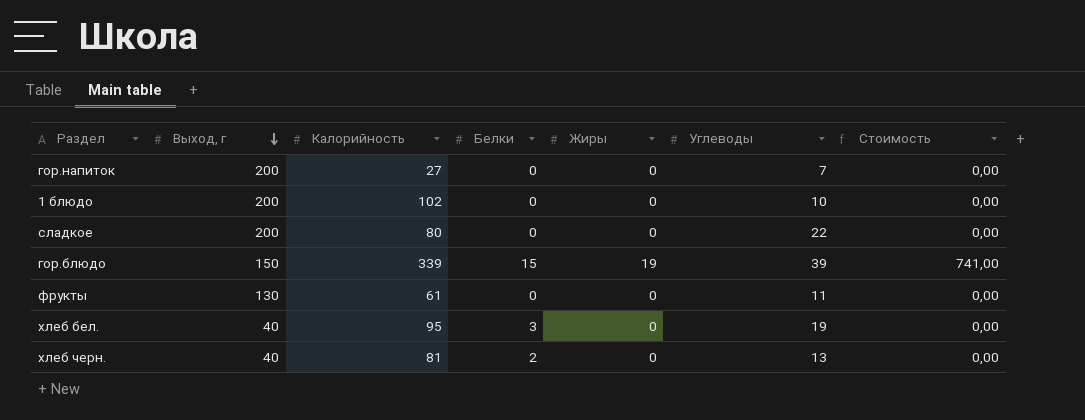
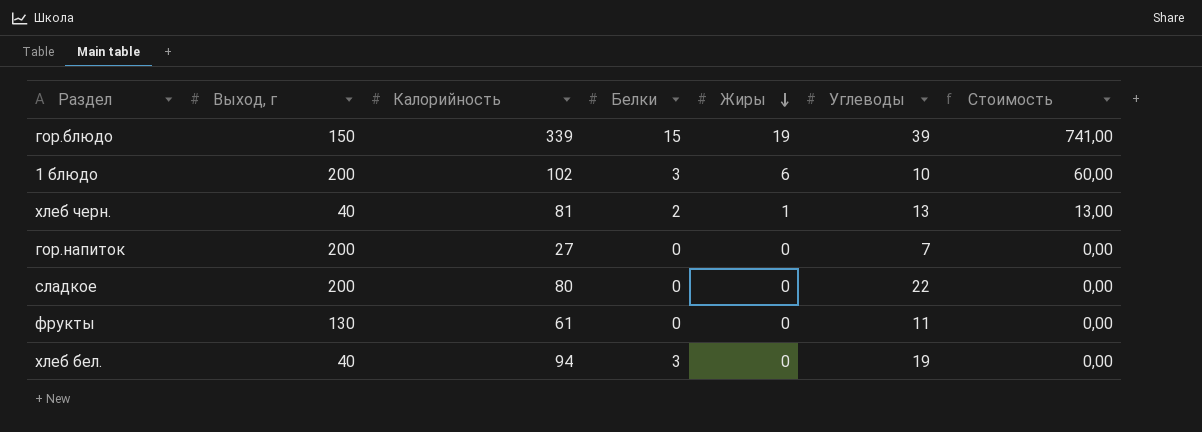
row order: Выход, г descending -> Жиры descending
1 блюдо | Белки: 0 -> 3
1 блюдо | Жиры: 0 -> 6
1 блюдо | Стоимость: 0,00 -> 60,00
хлеб черн. | Жиры: 0 -> 1
хлеб черн. | Стоимость: 0,00 -> 13,00
хлеб бел. | Калорийность: 95 -> 94

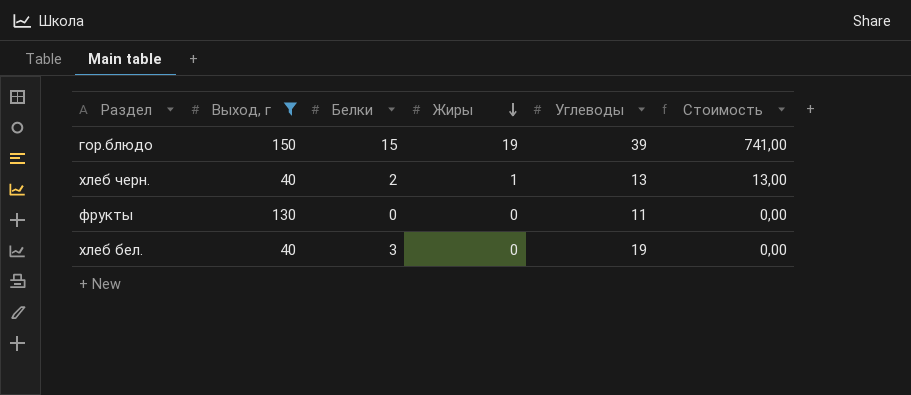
filter: none -> Выход, г != 200
column Калорийность | position: 3 -> none

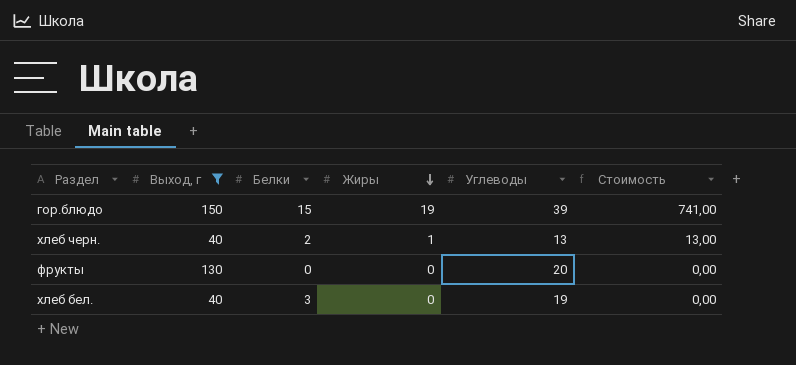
фрукты | Углеводы: 11 -> 20

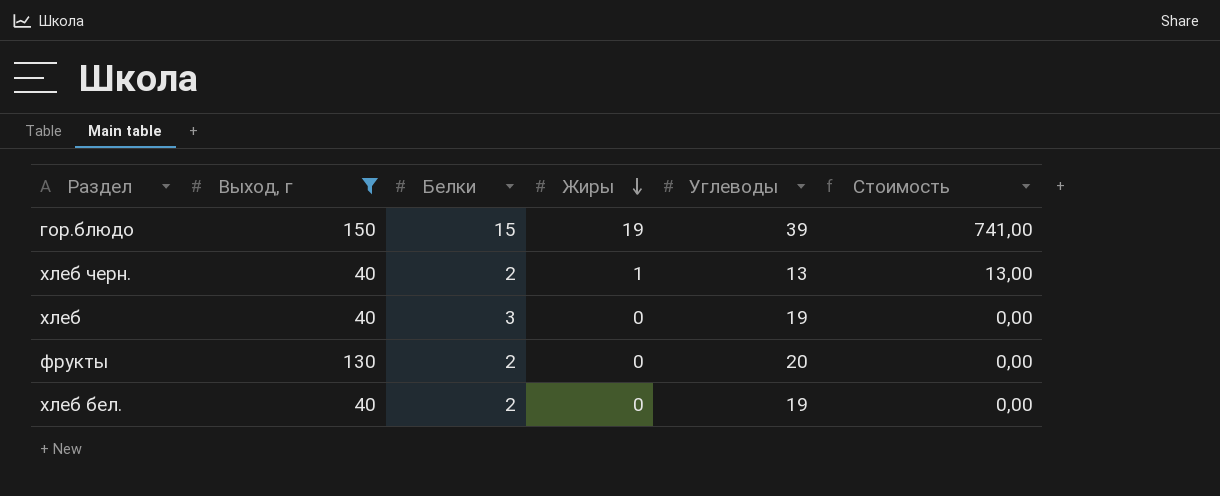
row хлеб: none -> 40 | 3 | 0 | 19 | 0,00
фрукты | Белки: 0 -> 2
хлеб бел. | Белки: 3 -> 2

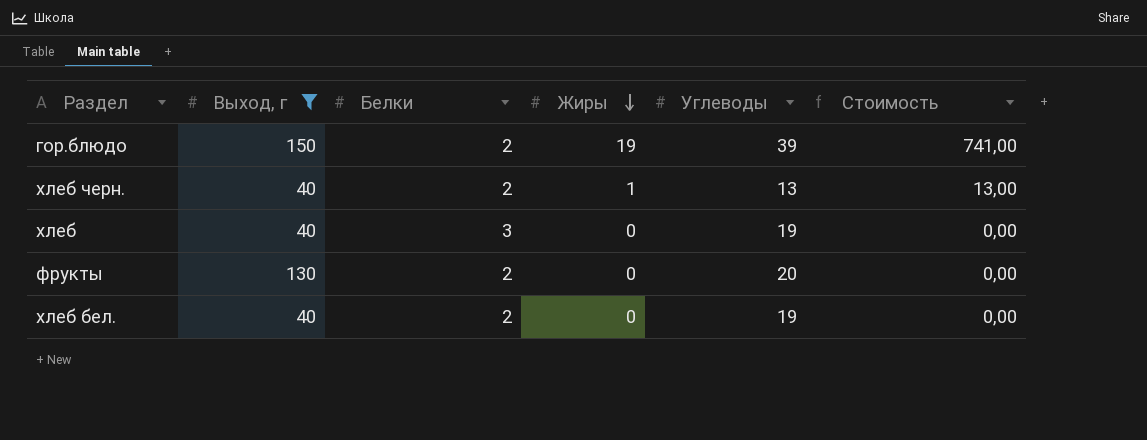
гор.блюдо | Белки: 15 -> 2

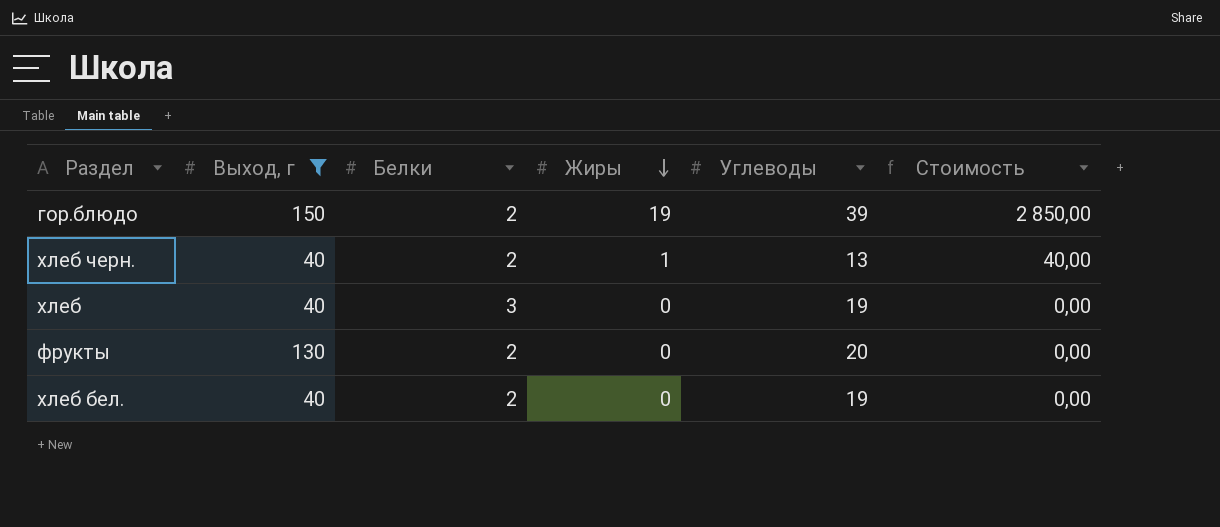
column Стоимость | formula: [Жиры] * [Углеводы] -> [Выход, г] * [Жиры]

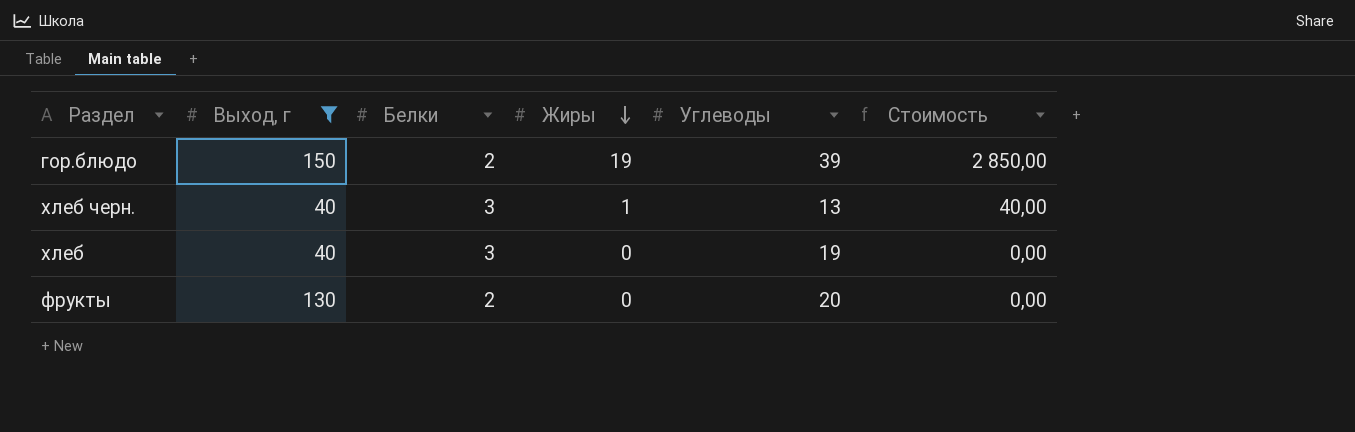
row хлеб бел.: 40 | 2 | 0 | 19 | 0,00 -> none
хлеб черн. | Белки: 2 -> 3

